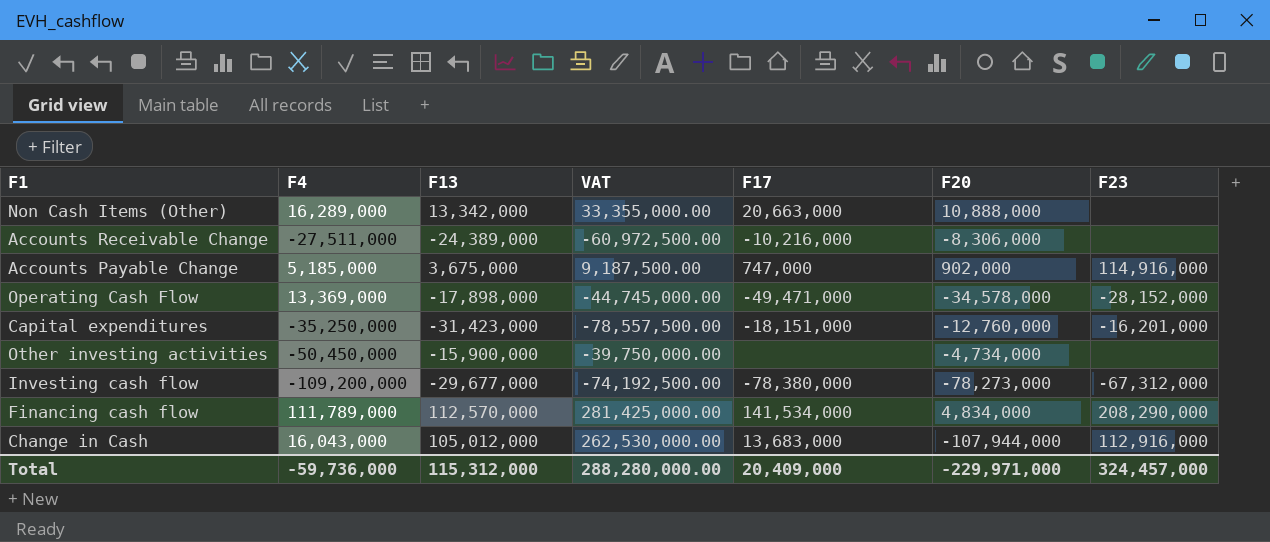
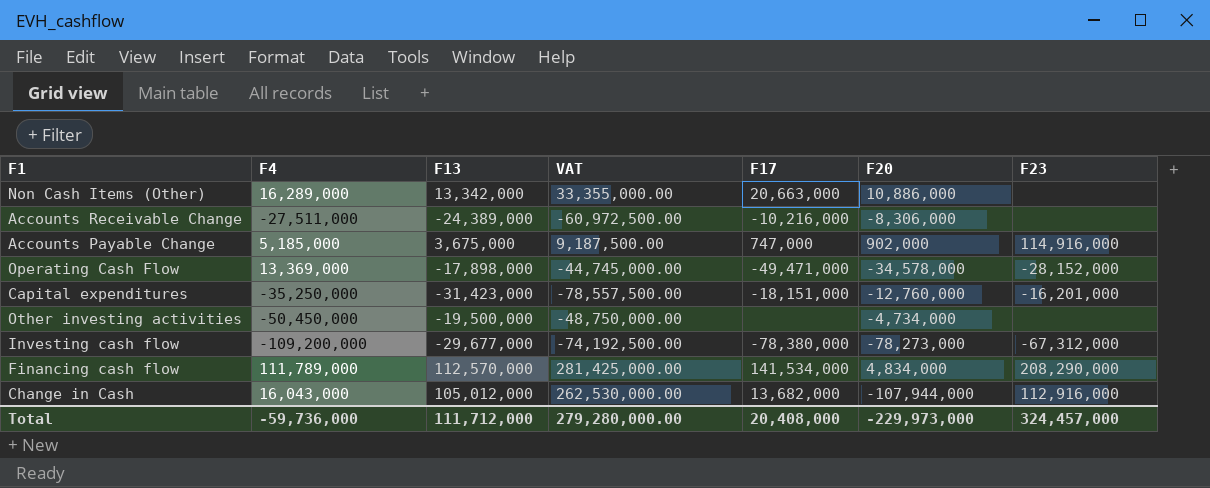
Non Cash Items (Other) | F20: 10,888,000 -> 10,886,000
Other investing activities | F13: -15,900,000 -> -19,500,000
Other investing activities | VAT: -39,750,000.00 -> -48,750,000.00
Change in Cash | F17: 13,683,000 -> 13,682,000
Total | F13: 115,312,000 -> 111,712,000
Total | VAT: 288,280,000.00 -> 279,280,000.00
Total | F17: 20,409,000 -> 20,408,000
Total | F20: -229,971,000 -> -229,973,000

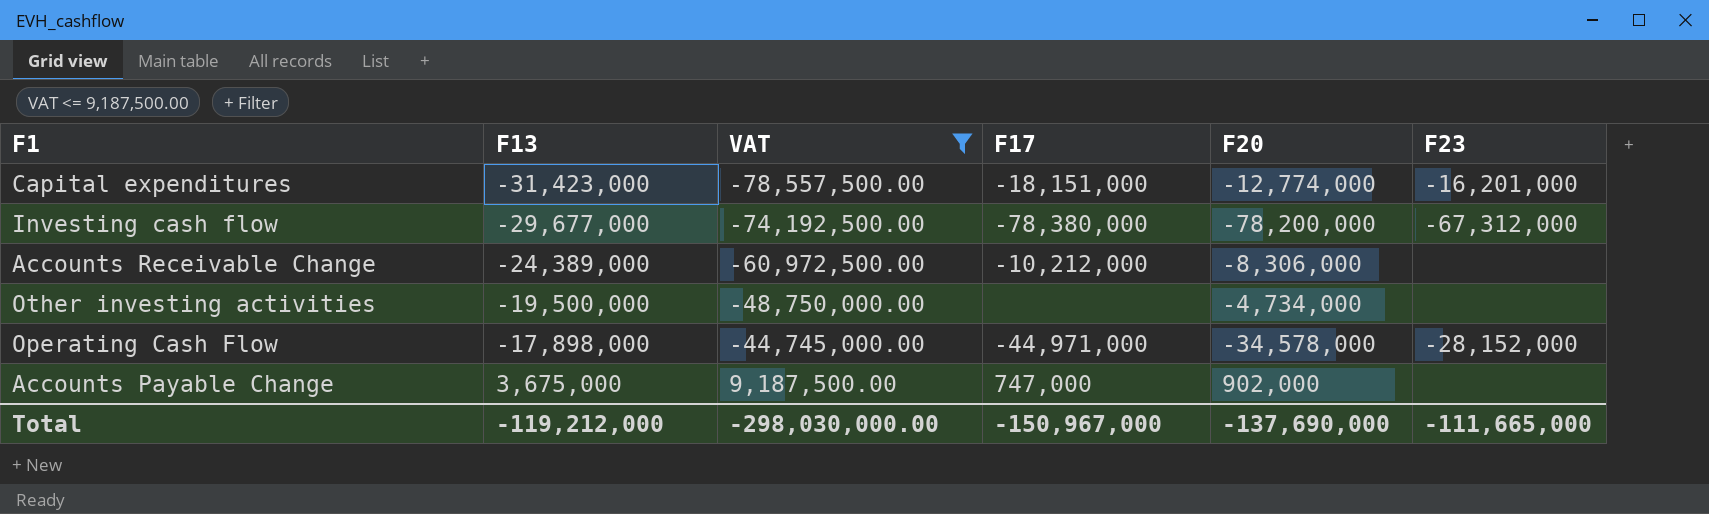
filter: none -> VAT <= 9,187,500.00
row order: none -> F13 ascending
column F4 | position: 2 -> none
Capital expenditures | F20: -12,760,000 -> -12,774,000
Investing cash flow | F20: -78,273,000 -> -78,200,000
Accounts Receivable Change | F17: -10,216,000 -> -10,212,000
Operating Cash Flow | F17: -49,471,000 -> -44,971,000
Accounts Payable Change | F23: 114,916,000 -> none
Total | F13: 111,712,000 -> -119,212,000
Total | VAT: 279,280,000.00 -> -298,030,000.00
Total | F17: 20,408,000 -> -150,967,000
Total | F20: -229,973,000 -> -137,690,000
Total | F23: 324,457,000 -> -111,665,000

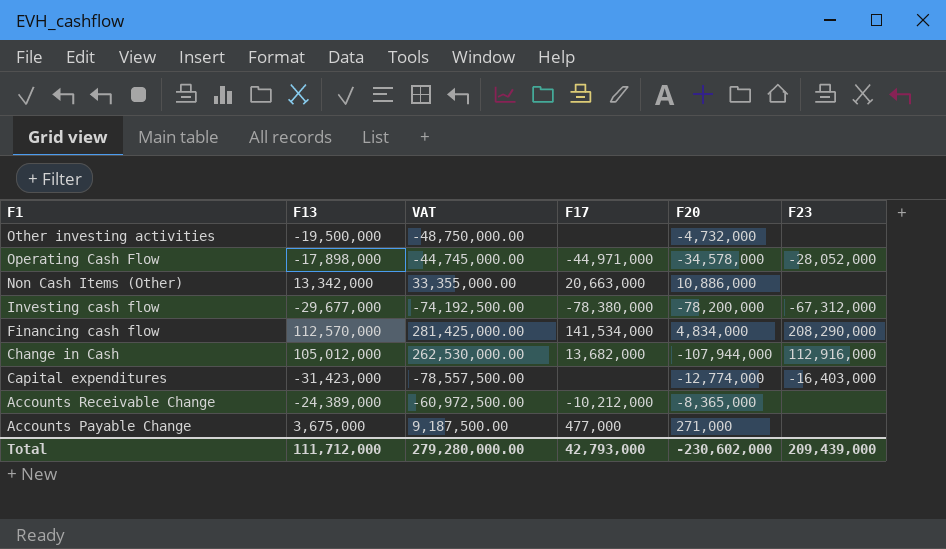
filter: VAT <= 9,187,500.00 -> none
row order: F13 ascending -> F1 descending
Other investing activities | F20: -4,734,000 -> -4,732,000
Operating Cash Flow | F23: -28,152,000 -> -28,052,000
Capital expenditures | F17: -18,151,000 -> none
Capital expenditures | F23: -16,201,000 -> -16,403,000
Accounts Receivable Change | F20: -8,306,000 -> -8,365,000
Accounts Payable Change | F17: 747,000 -> 477,000
Accounts Payable Change | F20: 902,000 -> 271,000
Total | F13: -119,212,000 -> 111,712,000
Total | VAT: -298,030,000.00 -> 279,280,000.00
Total | F17: -150,967,000 -> 42,793,000
Total | F20: -137,690,000 -> -230,602,000
Total | F23: -111,665,000 -> 209,439,000

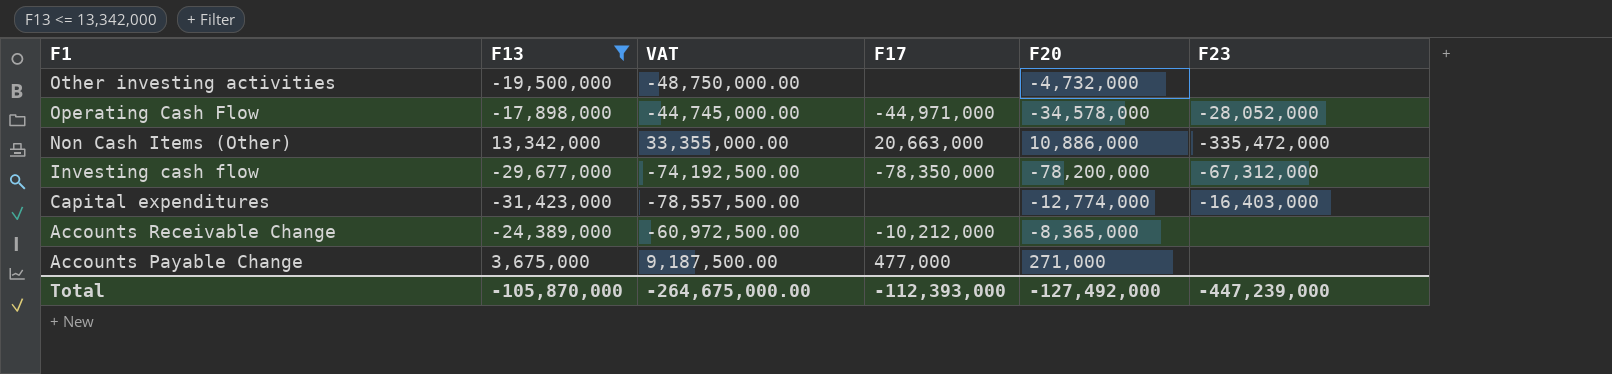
filter: none -> F13 <= 13,342,000
Non Cash Items (Other) | F23: none -> -335,472,000
Investing cash flow | F17: -78,380,000 -> -78,350,000
Total | F13: 111,712,000 -> -105,870,000
Total | VAT: 279,280,000.00 -> -264,675,000.00
Total | F17: 42,793,000 -> -112,393,000
Total | F20: -230,602,000 -> -127,492,000
Total | F23: 209,439,000 -> -447,239,000

